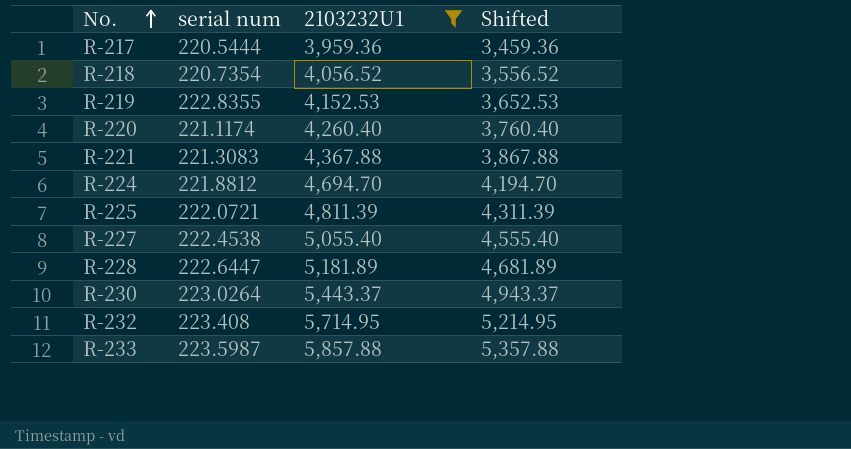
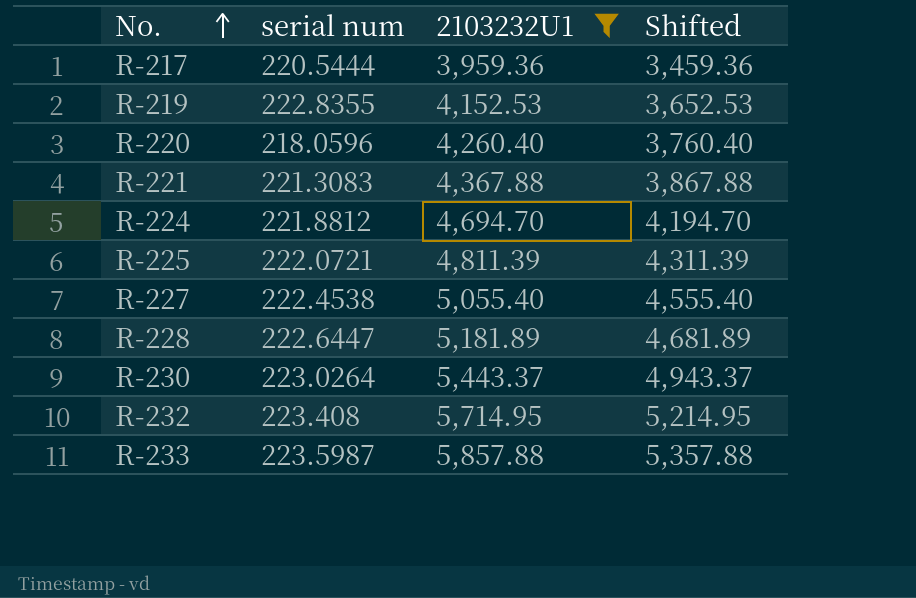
row R-218: 220.7354 | 4,056.52 | 3,556.52 -> none
R-220 | serial num: 221.1174 -> 218.0596

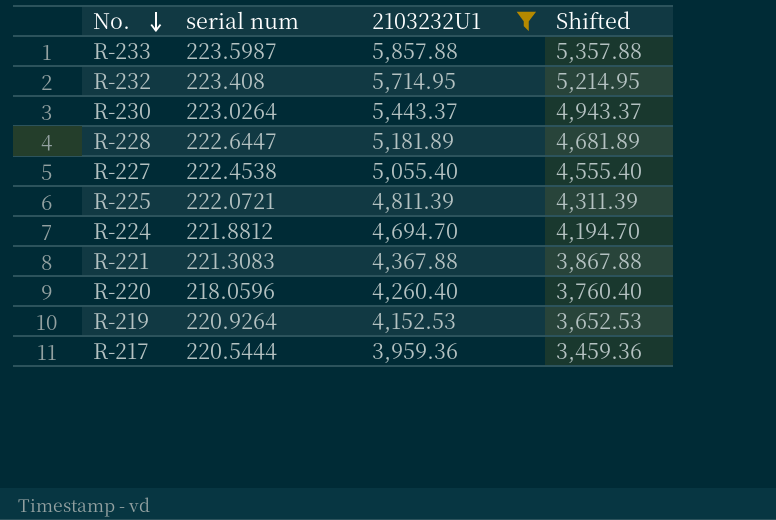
row order: No. ascending -> No. descending
R-219 | serial num: 222.8355 -> 220.9264

